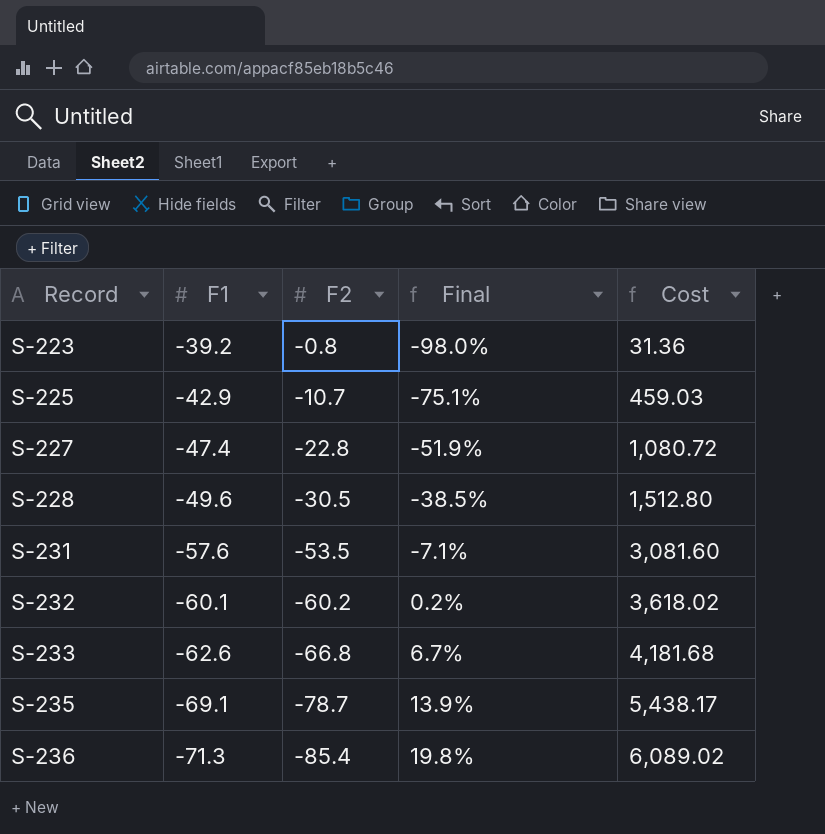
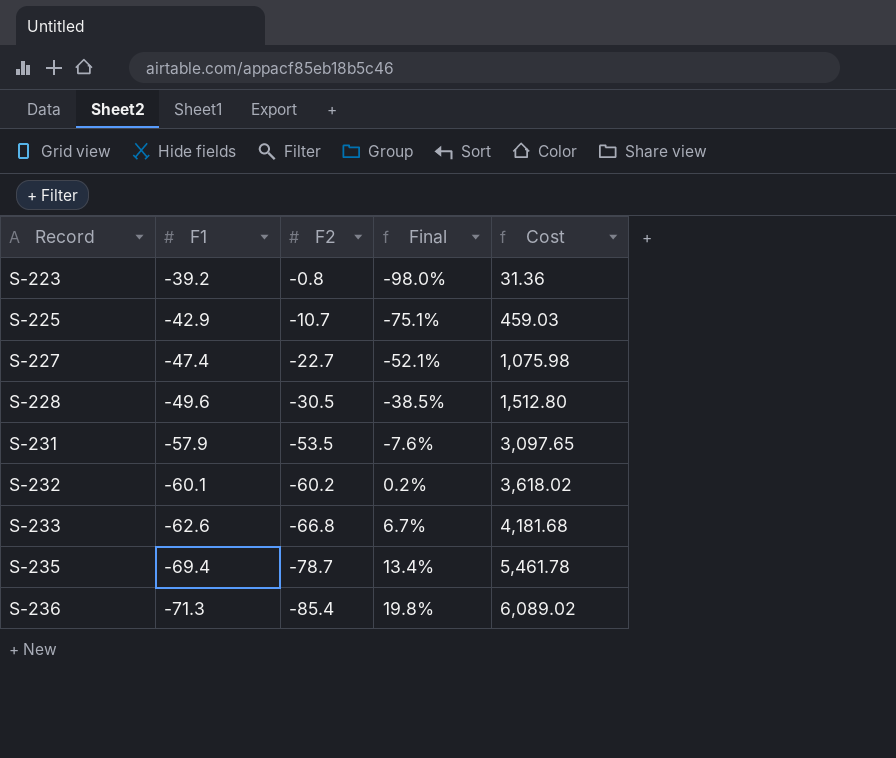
S-227 | F2: -22.8 -> -22.7
S-227 | Final: -51.9% -> -52.1%
S-227 | Cost: 1,080.72 -> 1,075.98
S-231 | F1: -57.6 -> -57.9
S-231 | Final: -7.1% -> -7.6%
S-231 | Cost: 3,081.60 -> 3,097.65
S-235 | F1: -69.1 -> -69.4
S-235 | Final: 13.9% -> 13.4%
S-235 | Cost: 5,438.17 -> 5,461.78

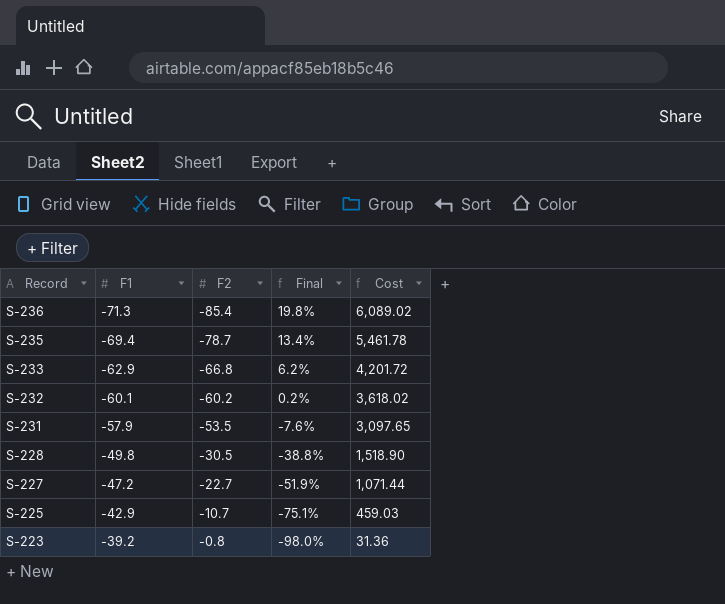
row order: Record ascending -> Record descending
S-233 | F1: -62.6 -> -62.9
S-233 | Final: 6.7% -> 6.2%
S-233 | Cost: 4,181.68 -> 4,201.72
S-228 | F1: -49.6 -> -49.8
S-228 | Final: -38.5% -> -38.8%
S-228 | Cost: 1,512.80 -> 1,518.90
S-227 | F1: -47.4 -> -47.2
S-227 | Final: -52.1% -> -51.9%
S-227 | Cost: 1,075.98 -> 1,071.44

